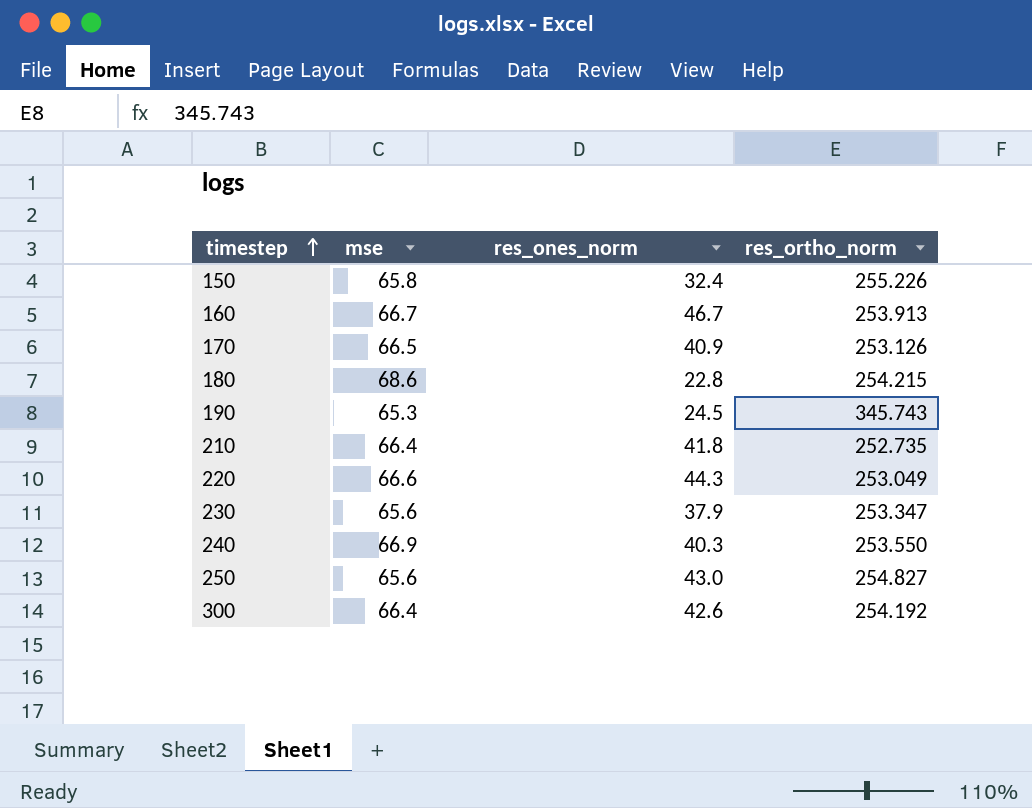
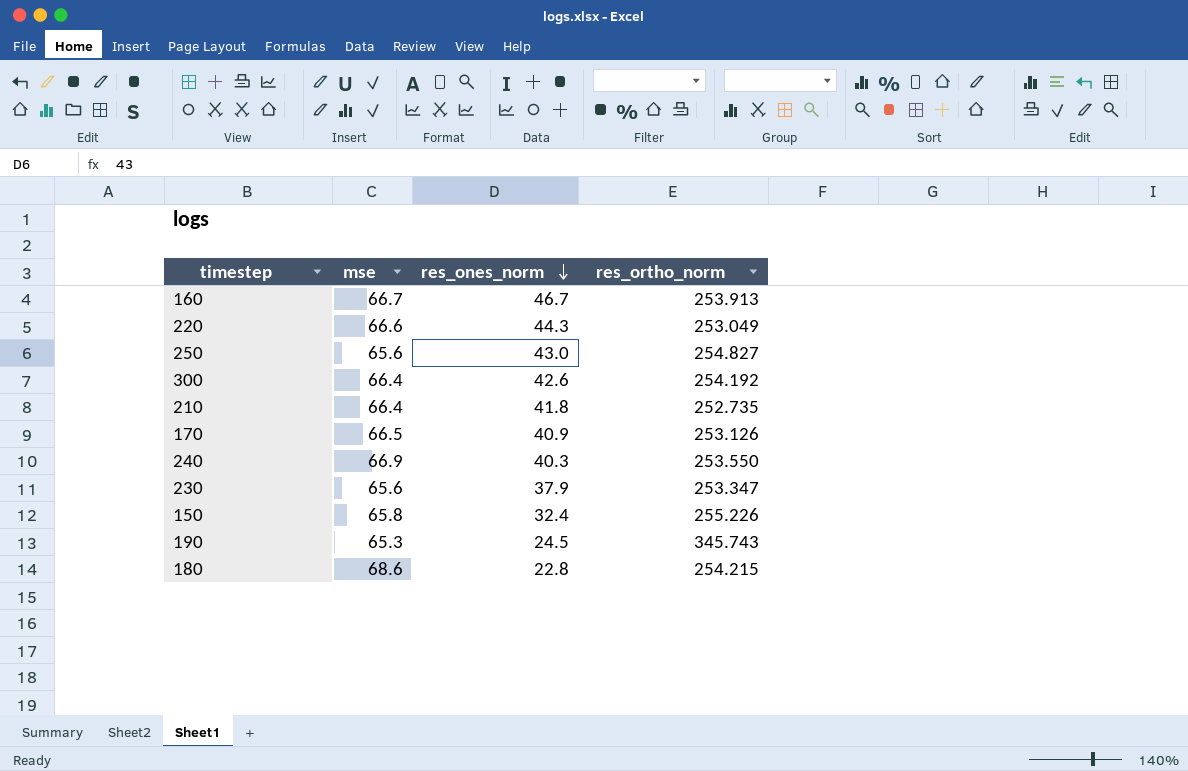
row order: timestep ascending -> res_ones_norm descending

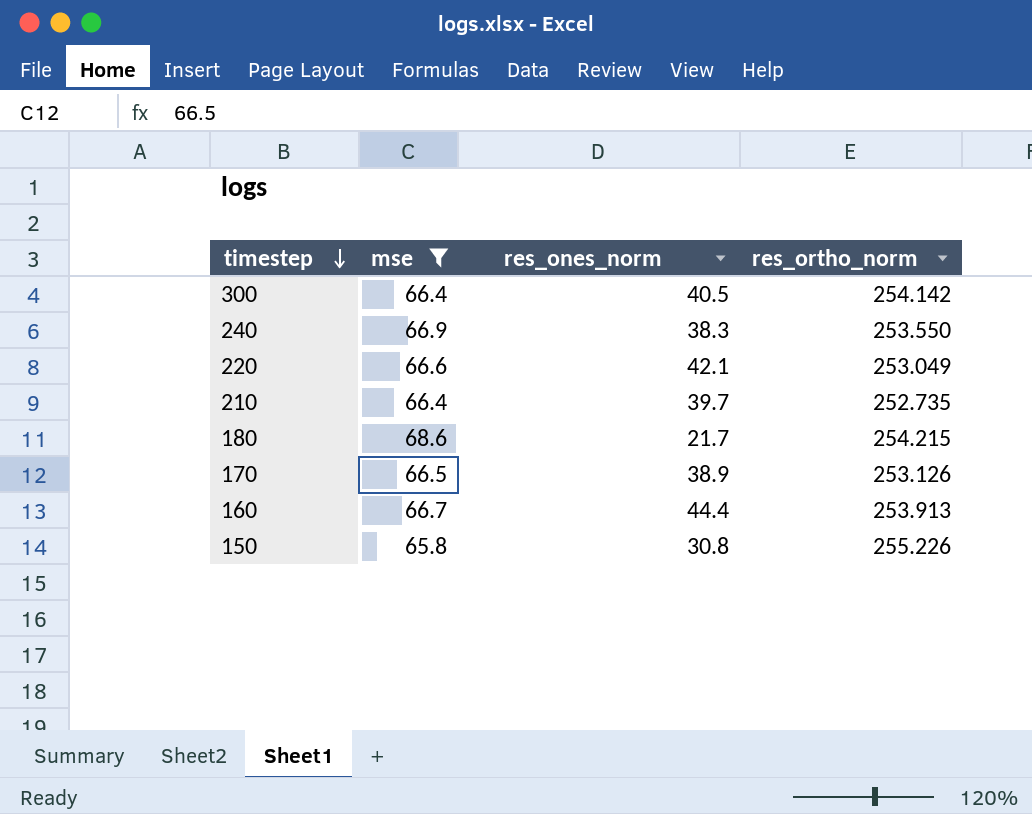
filter: none -> mse >= 65.8
row order: res_ones_norm descending -> timestep descending
300 | res_ones_norm: 42.6 -> 40.5
300 | res_ortho_norm: 254.192 -> 254.142
240 | res_ones_norm: 40.3 -> 38.3
220 | res_ones_norm: 44.3 -> 42.1
210 | res_ones_norm: 41.8 -> 39.7
180 | res_ones_norm: 22.8 -> 21.7
170 | res_ones_norm: 40.9 -> 38.9
160 | res_ones_norm: 46.7 -> 44.4
150 | res_ones_norm: 32.4 -> 30.8

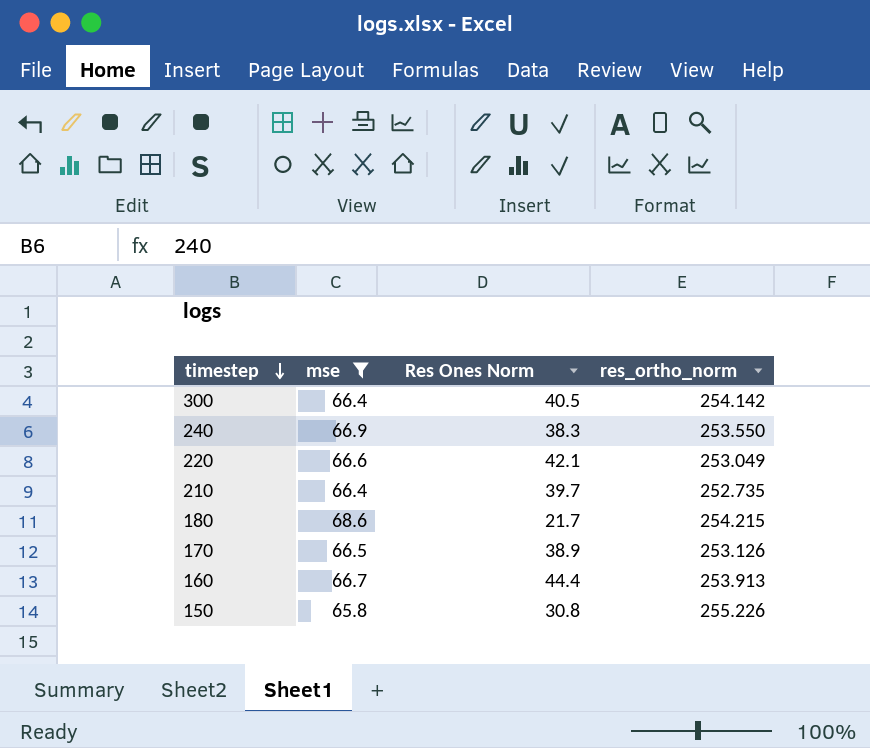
column name: res_ones_norm -> Res Ones Norm

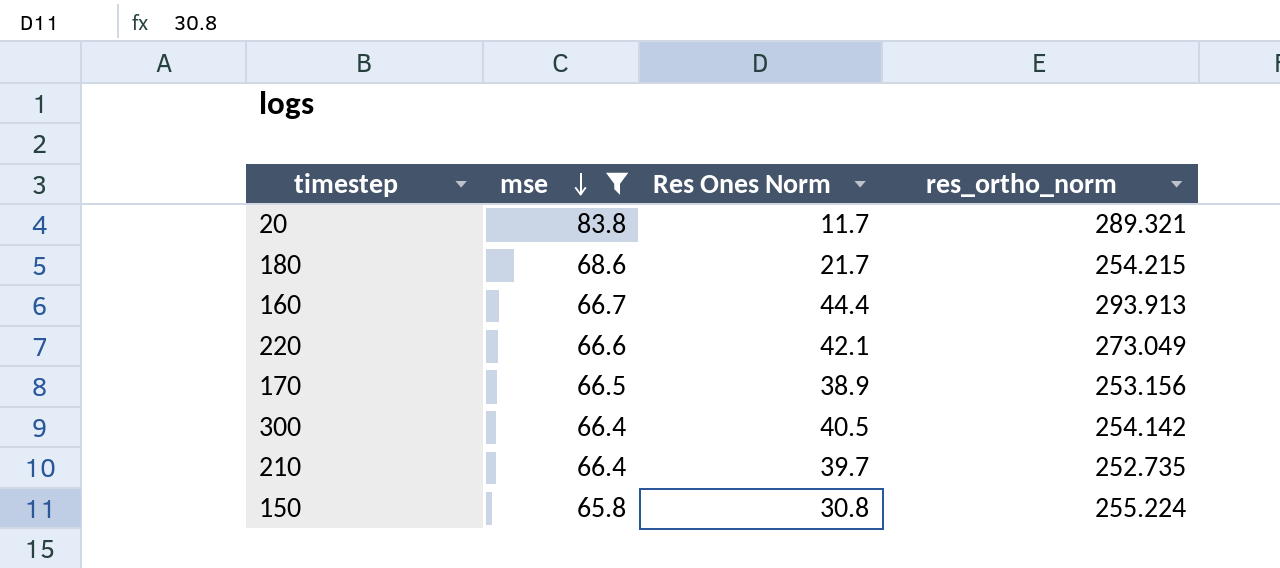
row order: timestep descending -> mse descending
row 240: 66.9 | 38.3 | 253.550 -> none
row 20: none -> 83.8 | 11.7 | 289.321
160 | res_ortho_norm: 253.913 -> 293.913
220 | res_ortho_norm: 253.049 -> 273.049
170 | res_ortho_norm: 253.126 -> 253.156
150 | res_ortho_norm: 255.226 -> 255.224

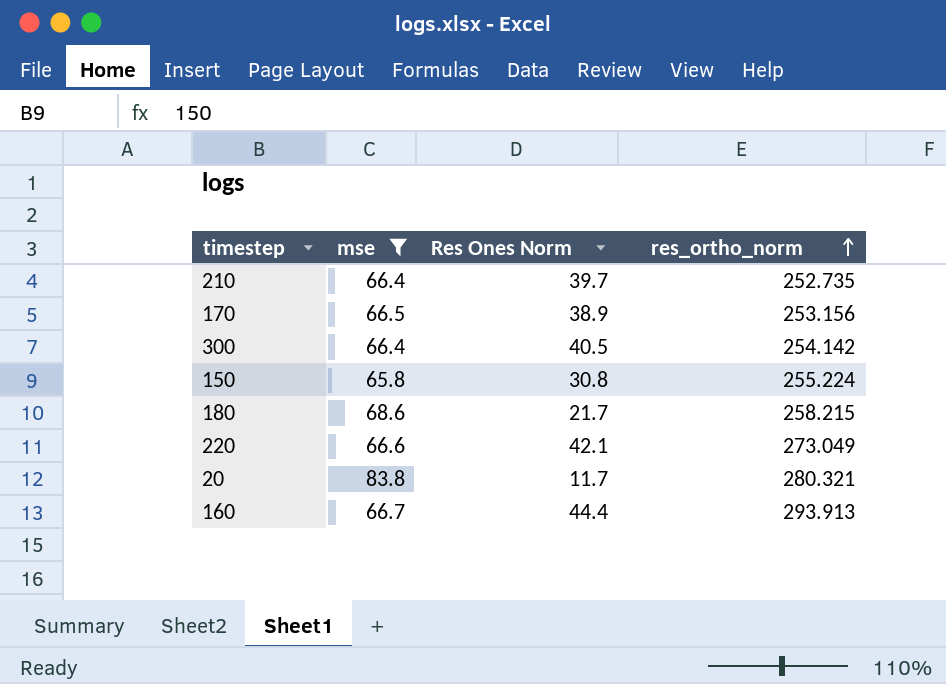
row order: mse descending -> res_ortho_norm ascending
180 | res_ortho_norm: 254.215 -> 258.215
20 | res_ortho_norm: 289.321 -> 280.321

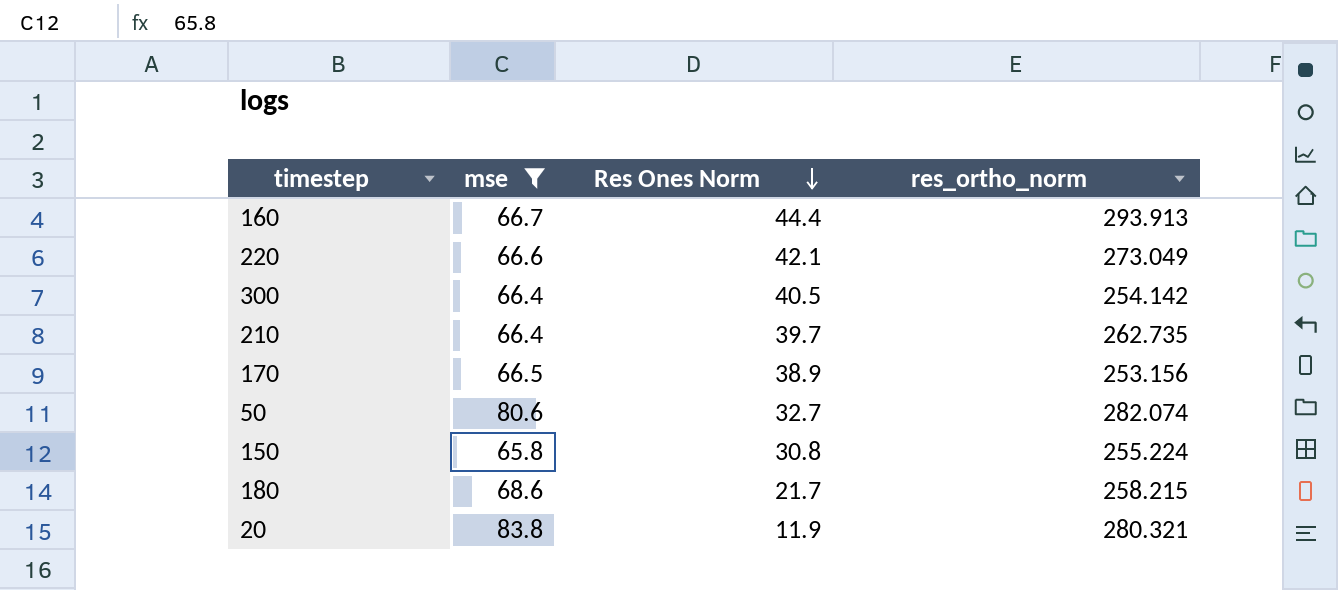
row order: res_ortho_norm ascending -> Res Ones Norm descending
210 | res_ortho_norm: 252.735 -> 262.735
row 50: none -> 80.6 | 32.7 | 282.074
20 | Res Ones Norm: 11.7 -> 11.9

